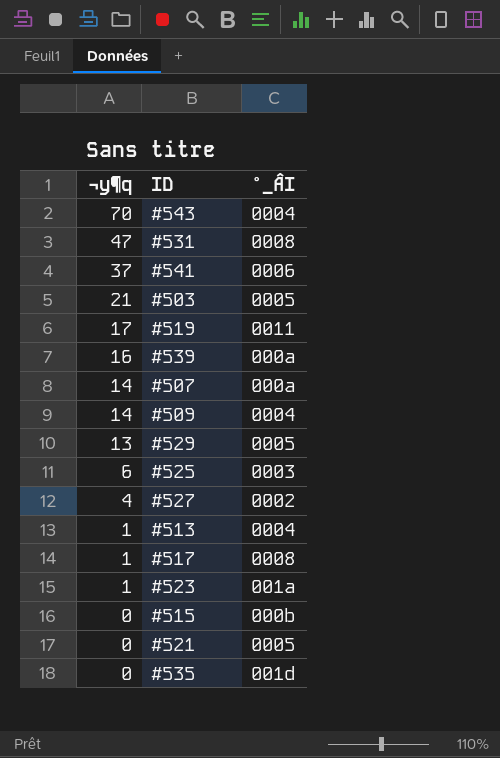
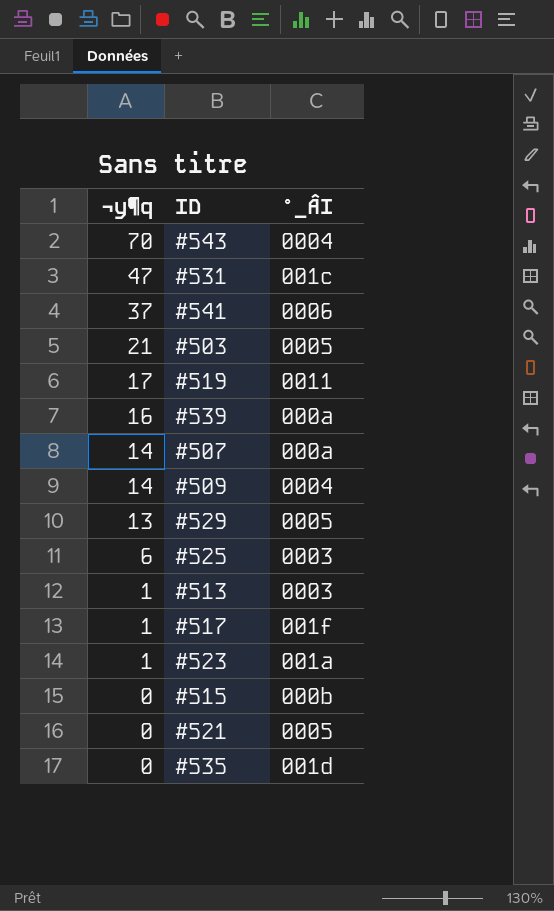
row #527: 4 | 0002 -> none
#531 | °_ÂI: 0008 -> 001c
#513 | °_ÂI: 0004 -> 0003
#517 | °_ÂI: 0008 -> 001f

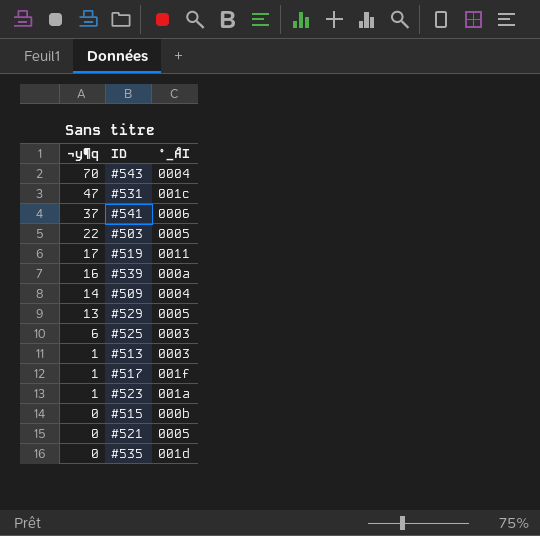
row #507: 14 | 000a -> none
#503 | ¬y¶q: 21 -> 22

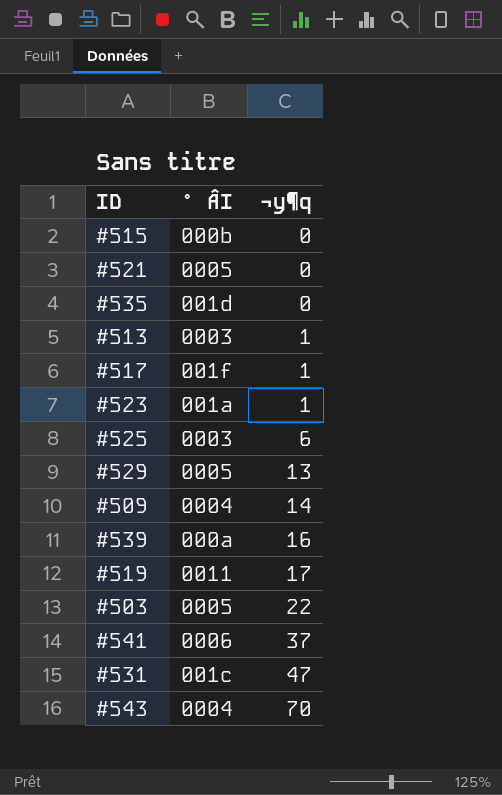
row order: ¬y¶q descending -> ¬y¶q ascending
column name: °_ÂI -> ° ÂI
column ¬y¶q | position: 1 -> 3

